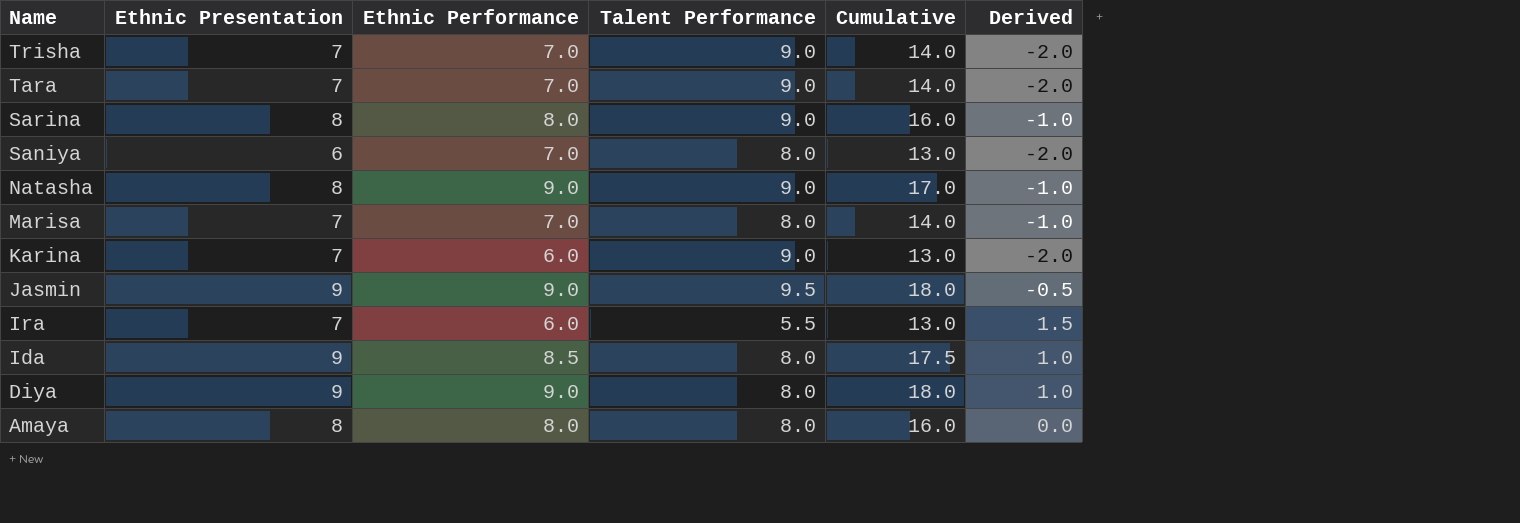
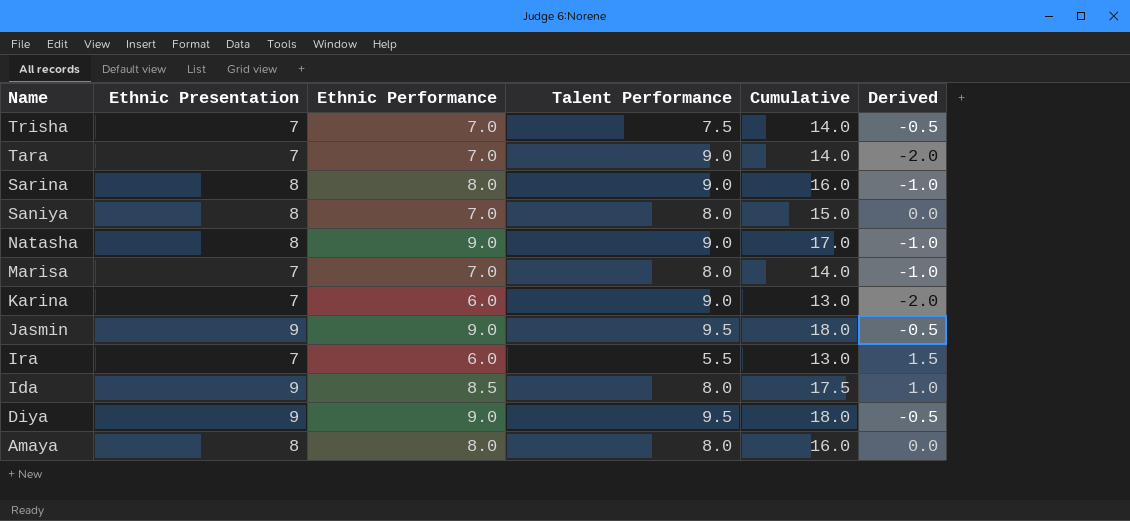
Trisha | Talent Performance: 9.0 -> 7.5
Trisha | Derived: -2.0 -> -0.5
Saniya | Ethnic Presentation: 6 -> 8
Saniya | Cumulative: 13.0 -> 15.0
Saniya | Derived: -2.0 -> 0.0
Diya | Talent Performance: 8.0 -> 9.5
Diya | Derived: 1.0 -> -0.5

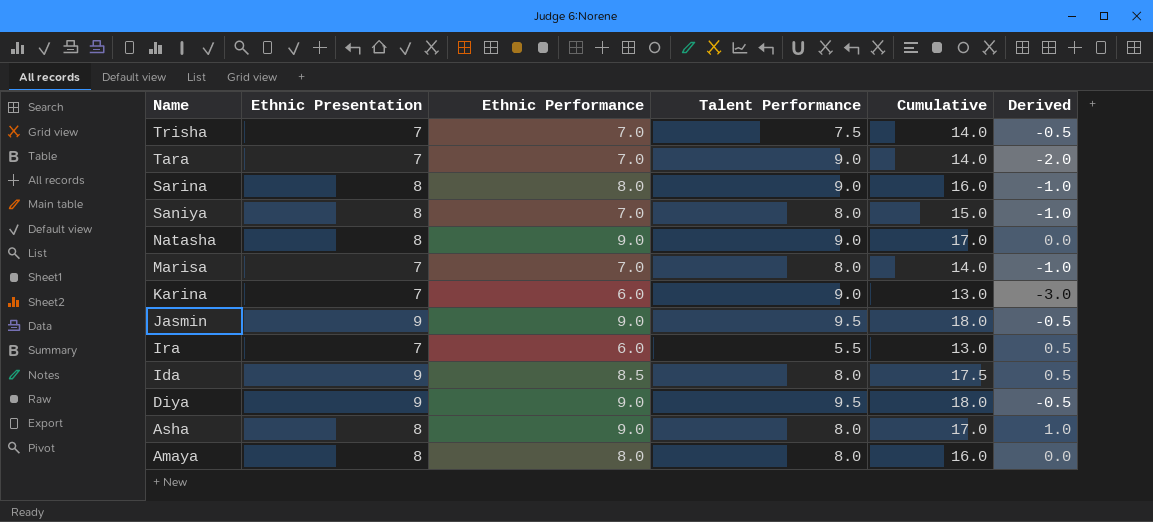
column Derived | formula: [Ethnic Presentation] - [Talent Performance] -> [Ethnic Performance] - [Talent Performance]
row Asha: none -> 8 | 9.0 | 8.0 | 17.0 | 1.0

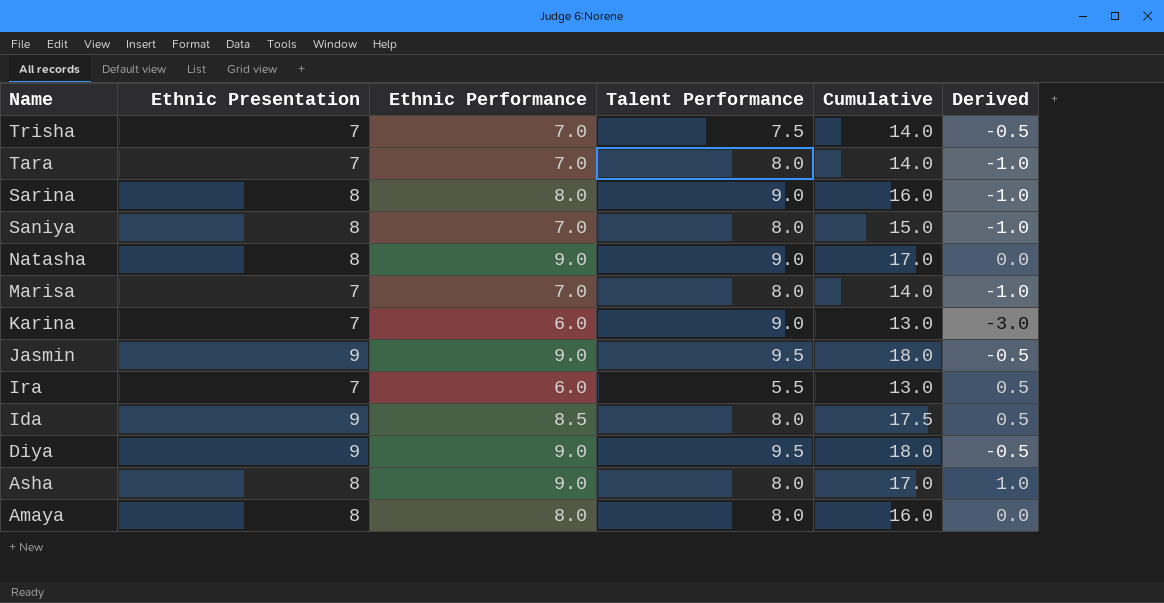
Tara | Talent Performance: 9.0 -> 8.0
Tara | Derived: -2.0 -> -1.0

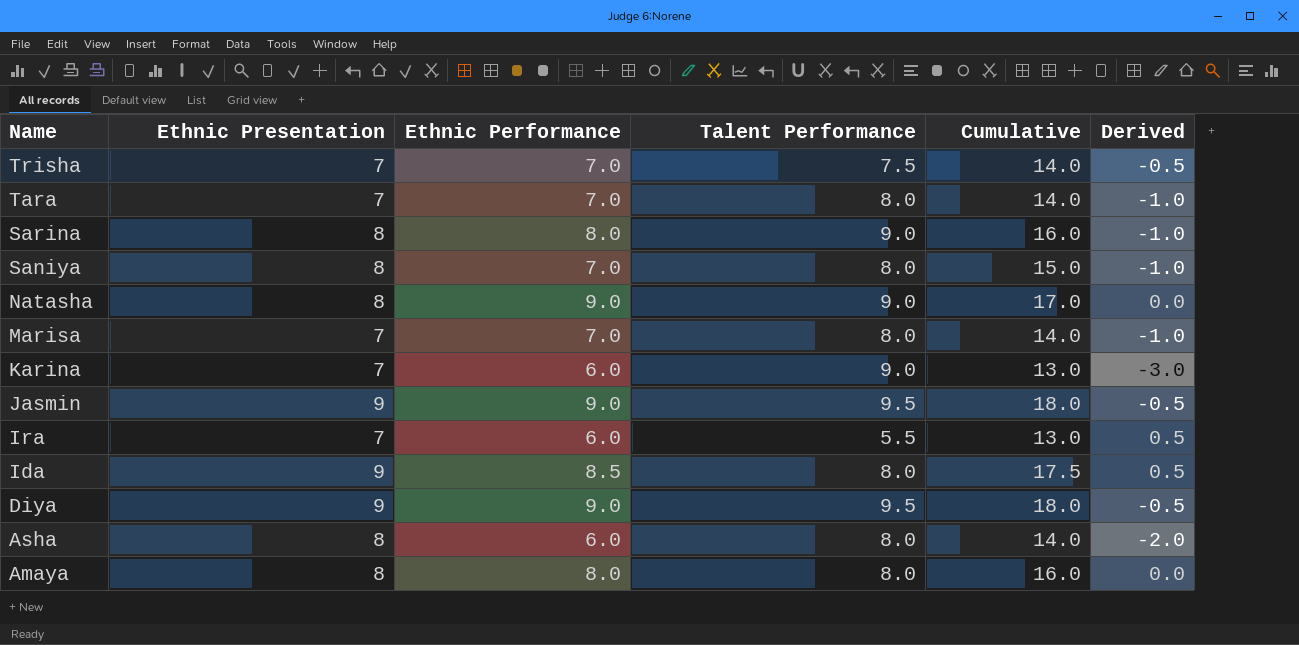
Asha | Ethnic Performance: 9.0 -> 6.0
Asha | Cumulative: 17.0 -> 14.0
Asha | Derived: 1.0 -> -2.0

